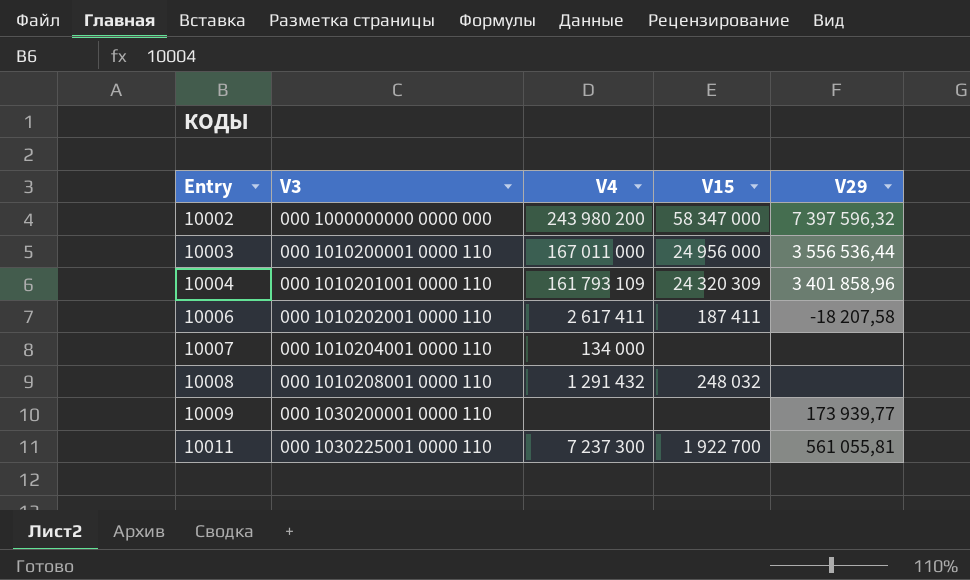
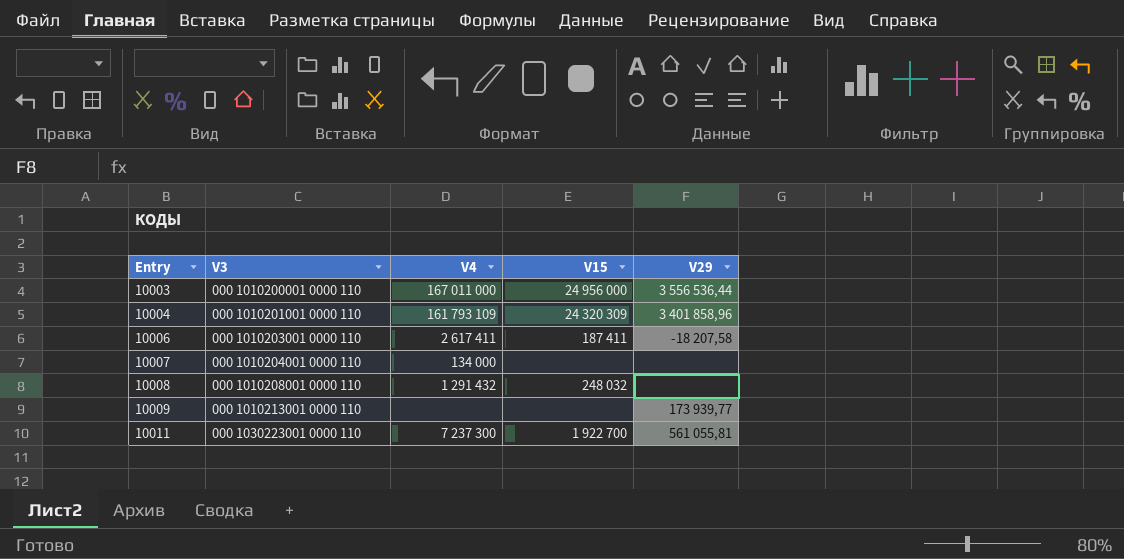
row 10002: 000 1000000000 0000 000 | 243 980 200 | 58 347 000 | 7 397 596,32 -> none
10006 | V3: 000 1010202001 0000 110 -> 000 1010203001 0000 110
10009 | V3: 000 1030200001 0000 110 -> 000 1010213001 0000 110
10011 | V3: 000 1030225001 0000 110 -> 000 1030223001 0000 110

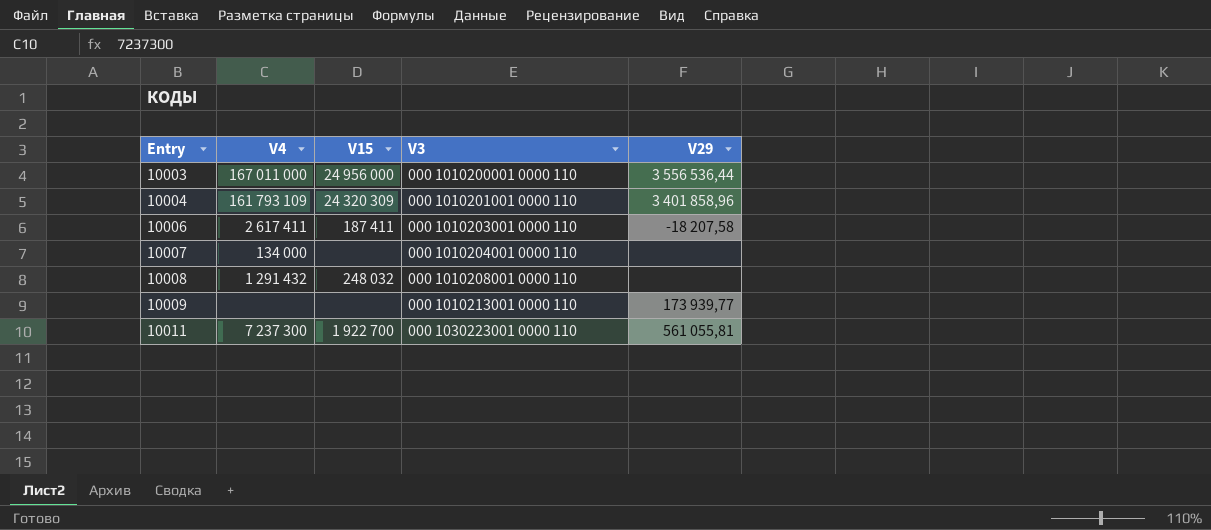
column V3 | position: 2 -> 4

